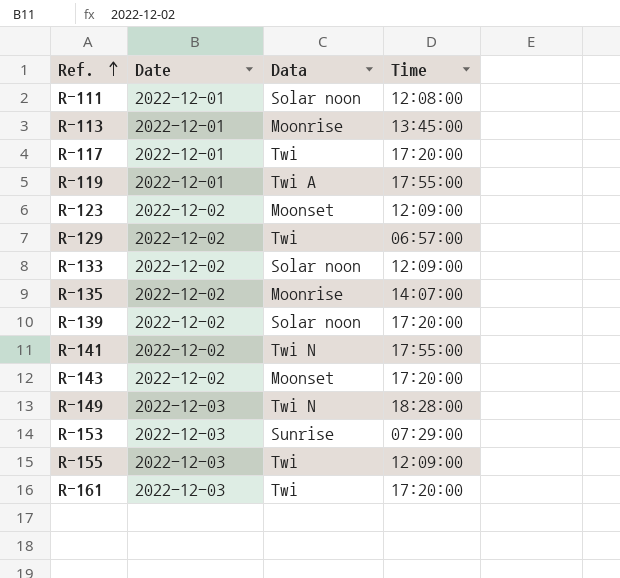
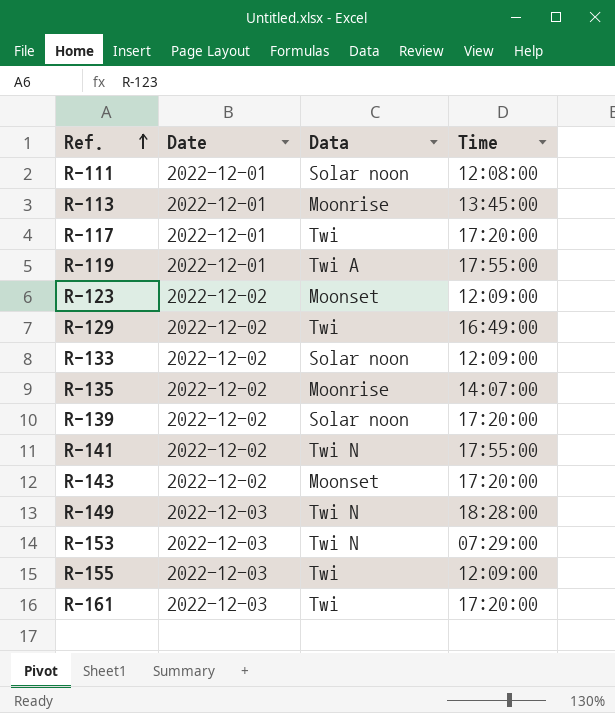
R-129 | Time: 06:57:00 -> 16:49:00
R-153 | Data: Sunrise -> Twi N

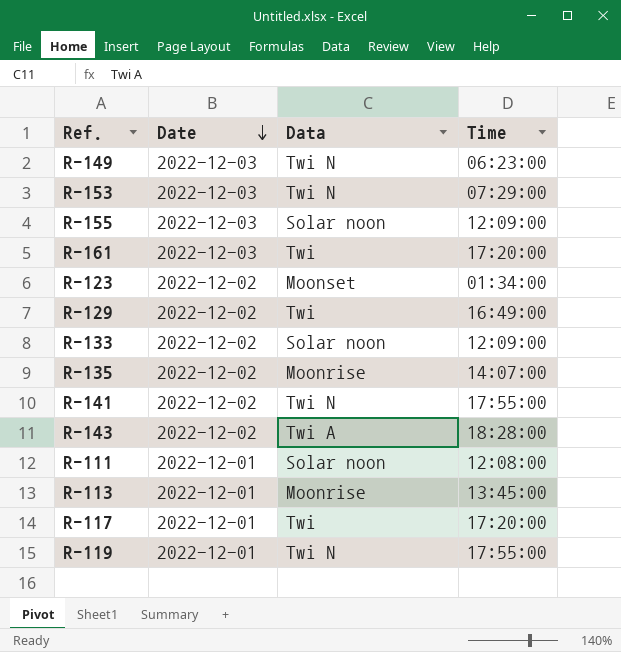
row order: Ref. ascending -> Date descending
row R-139: 2022-12-02 | Solar noon | 17:20:00 -> none
R-149 | Time: 18:28:00 -> 06:23:00
R-155 | Data: Twi -> Solar noon
R-123 | Time: 12:09:00 -> 01:34:00
R-143 | Data: Moonset -> Twi A
R-143 | Time: 17:20:00 -> 18:28:00
R-119 | Data: Twi A -> Twi N

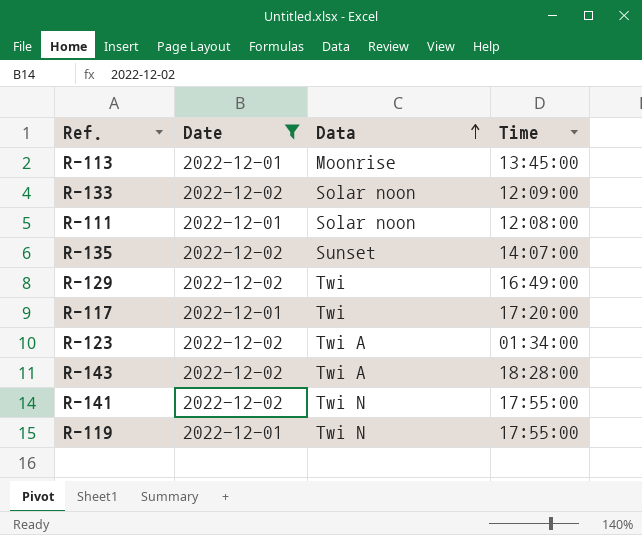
filter: none -> Date != 2022-12-03
row order: Date descending -> Data ascending
R-135 | Data: Moonrise -> Sunset
R-123 | Data: Moonset -> Twi A

